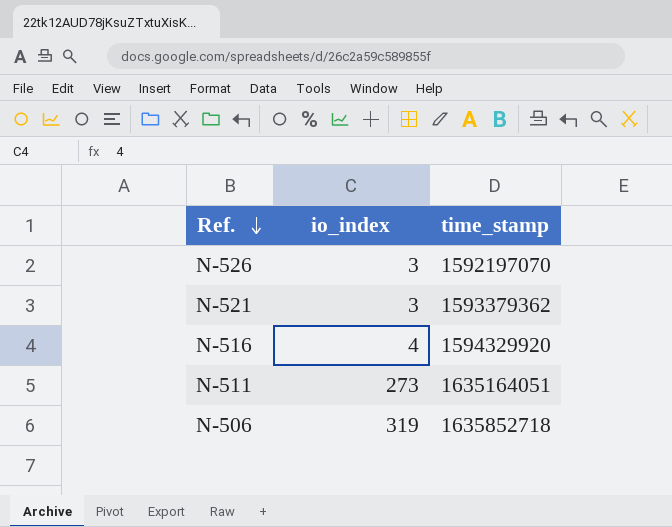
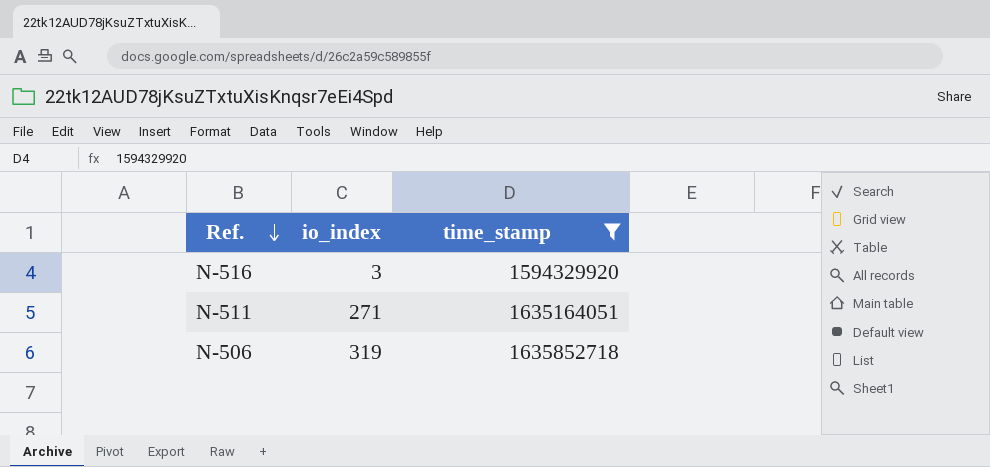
filter: none -> time_stamp >= 1594329920
N-516 | io_index: 4 -> 3
N-511 | io_index: 273 -> 271

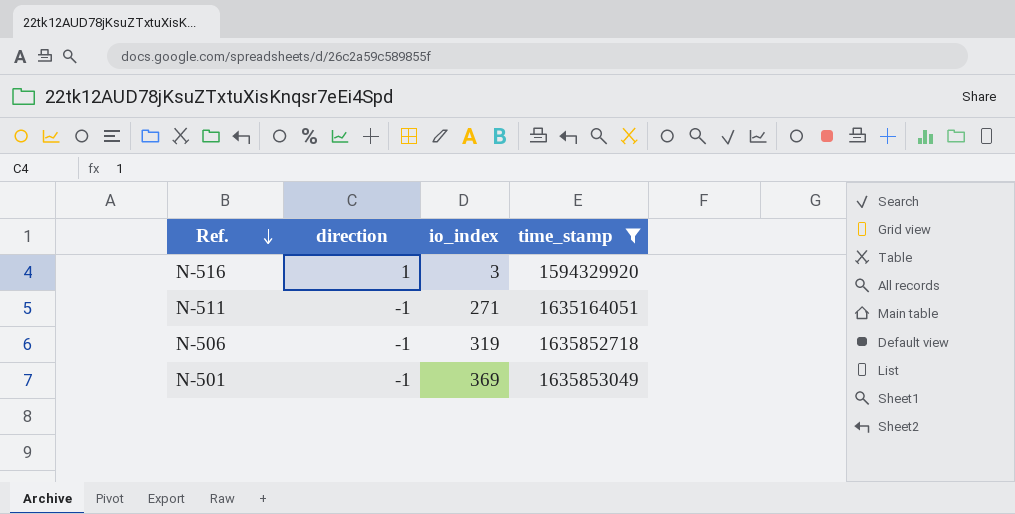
column direction | position: none -> 2
row N-501: none -> -1 | 369 | 1635853049

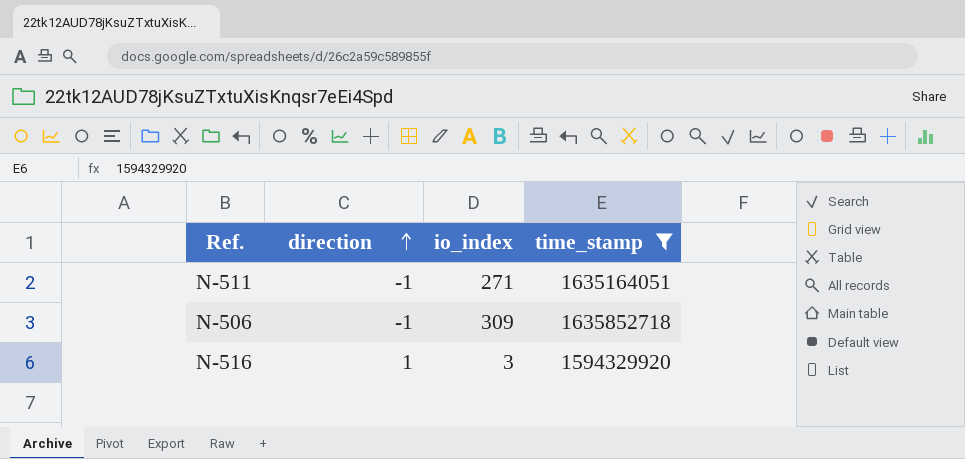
row order: Ref. descending -> direction ascending
row N-501: -1 | 369 | 1635853049 -> none
N-506 | io_index: 319 -> 309

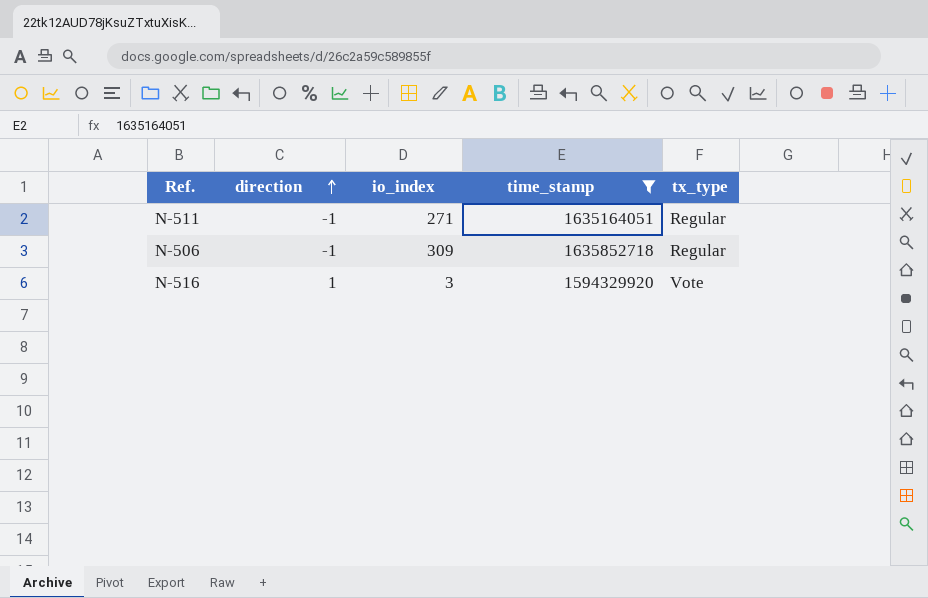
column tx_type | position: none -> 5

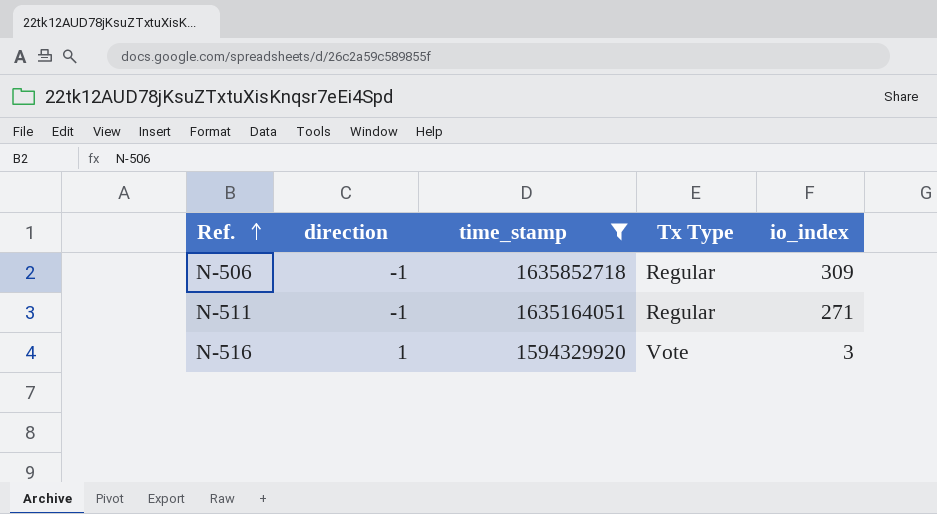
row order: direction ascending -> Ref. ascending
column name: tx_type -> Tx Type
column io_index | position: 3 -> 5

